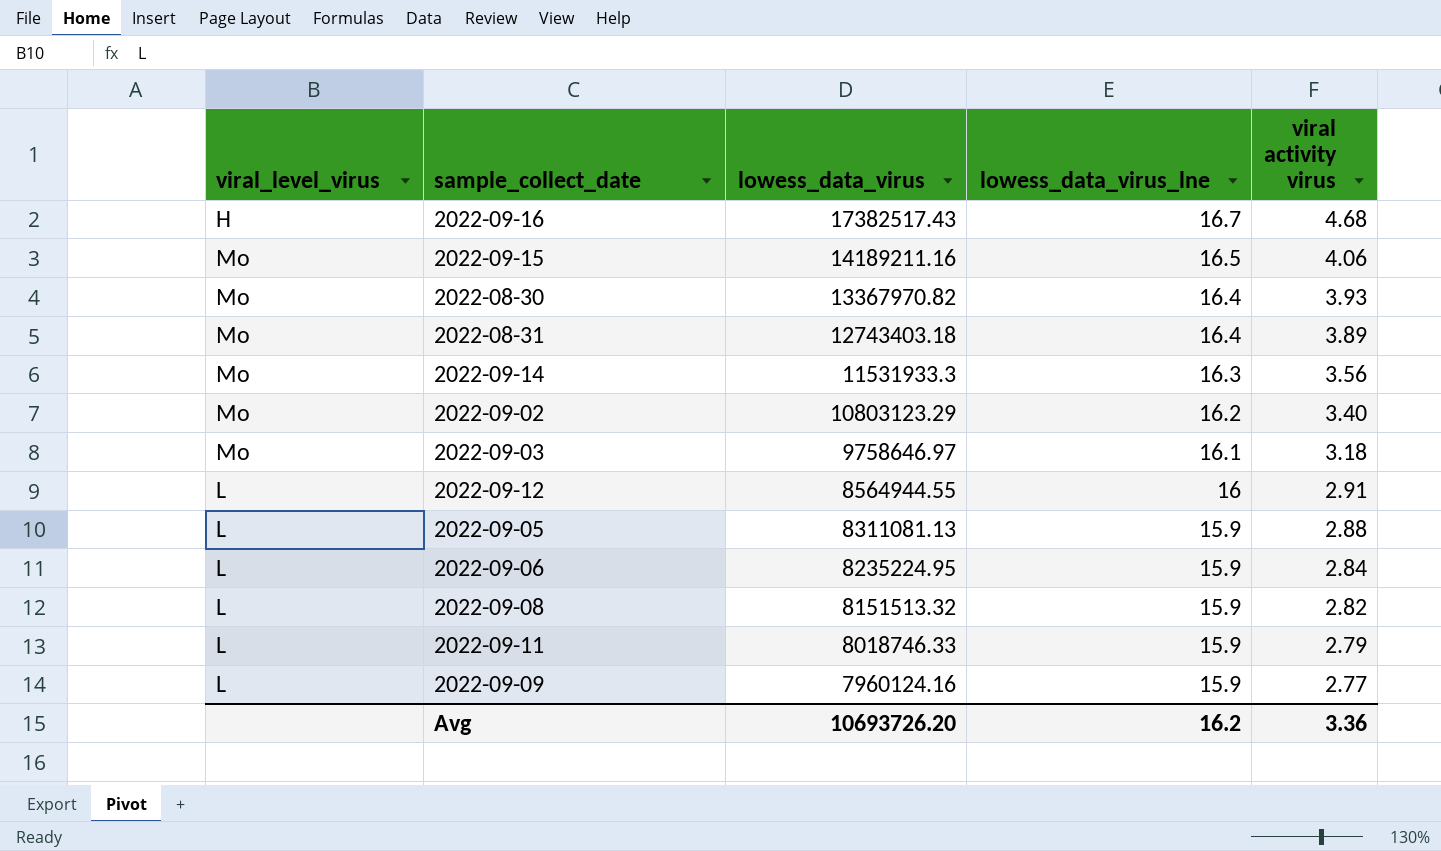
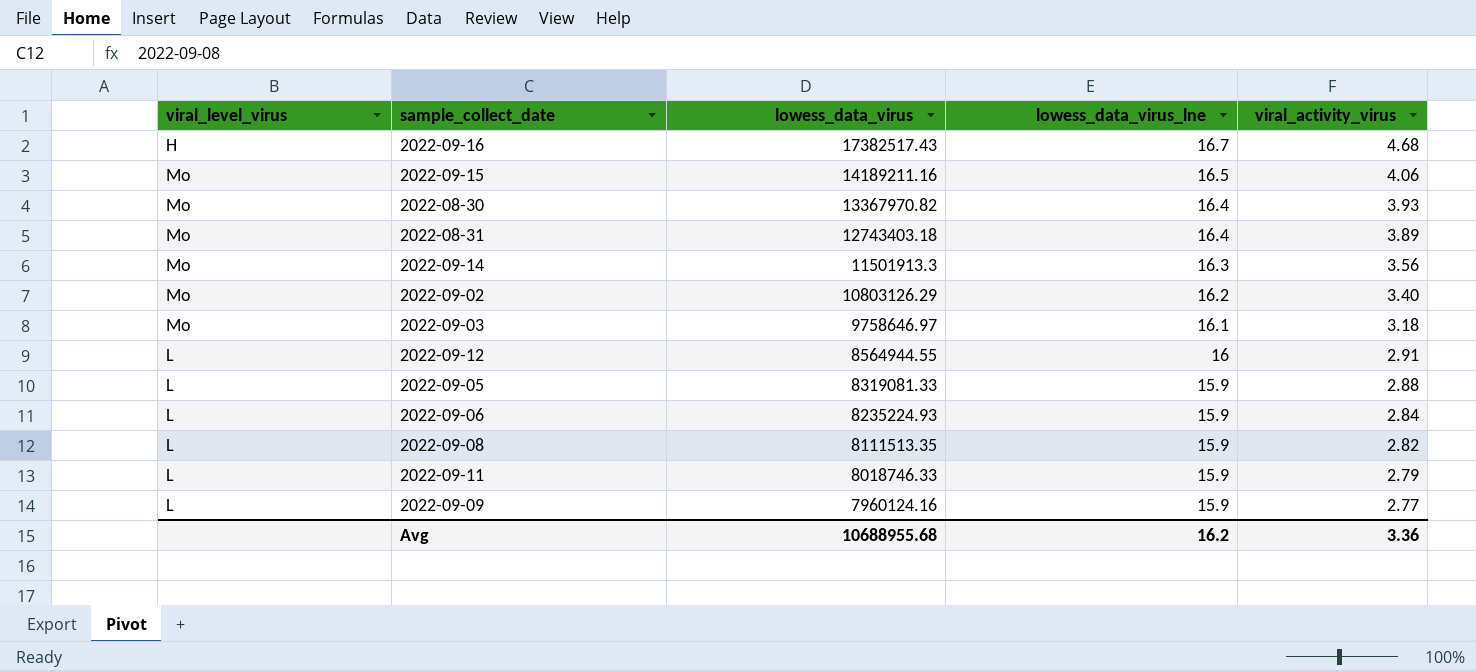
column name: viral activity virus -> viral_activity_virus
2022-09-14 | lowess_data_virus: 11531933.3 -> 11501913.3
2022-09-02 | lowess_data_virus: 10803123.29 -> 10803126.29
2022-09-05 | lowess_data_virus: 8311081.13 -> 8319081.33
2022-09-06 | lowess_data_virus: 8235224.95 -> 8235224.93
2022-09-08 | lowess_data_virus: 8151513.32 -> 8111513.35
Avg | lowess_data_virus: 10693726.20 -> 10688955.68

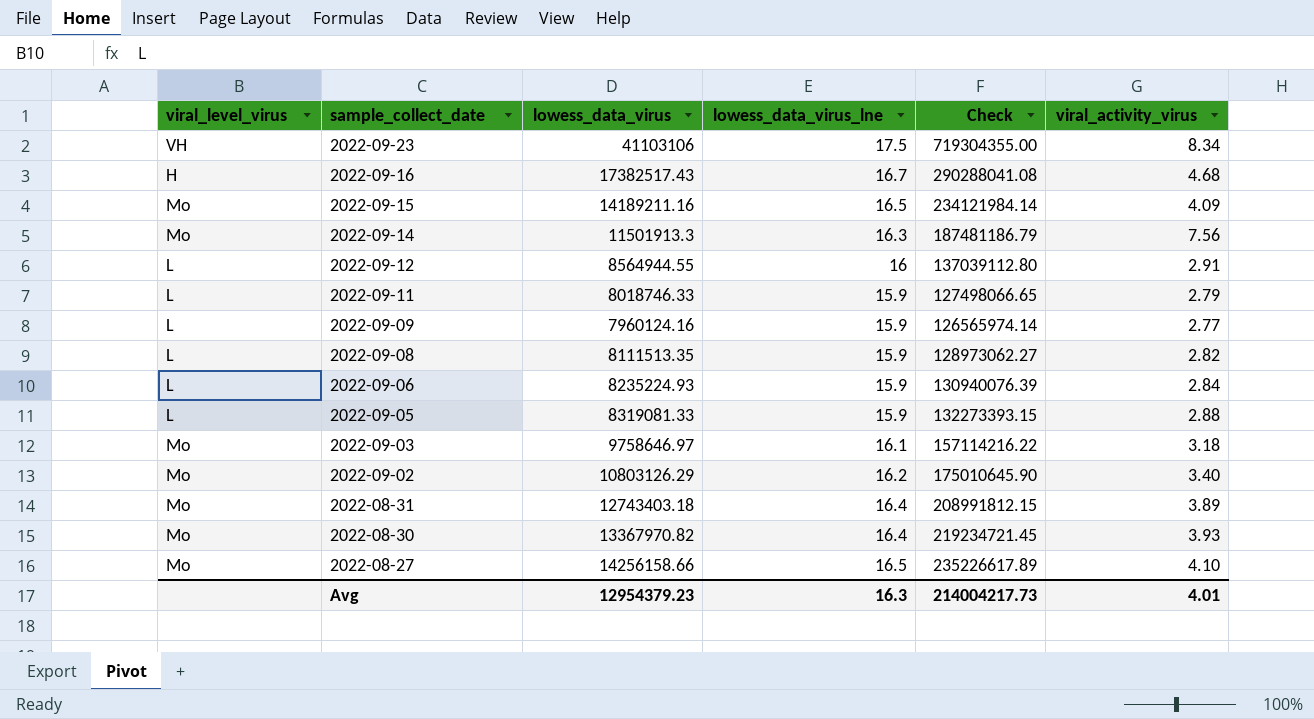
row order: lowess_data_virus descending -> sample_collect_date descending
column Check | formula: none -> [lowess_data_virus] * [lowess_data_virus_lne]
row 2022-09-23: none -> VH | 41103106 | 17.5 | 719304355.00 | 8.34
2022-09-15 | viral_activity_virus: 4.06 -> 4.09
2022-09-14 | viral_activity_virus: 3.56 -> 7.56
row 2022-08-27: none -> Mo | 14256158.66 | 16.5 | 235226617.89 | 4.10
Avg | lowess_data_virus: 10688955.68 -> 12954379.23
Avg | lowess_data_virus_lne: 16.2 -> 16.3
Avg | viral_activity_virus: 3.36 -> 4.01

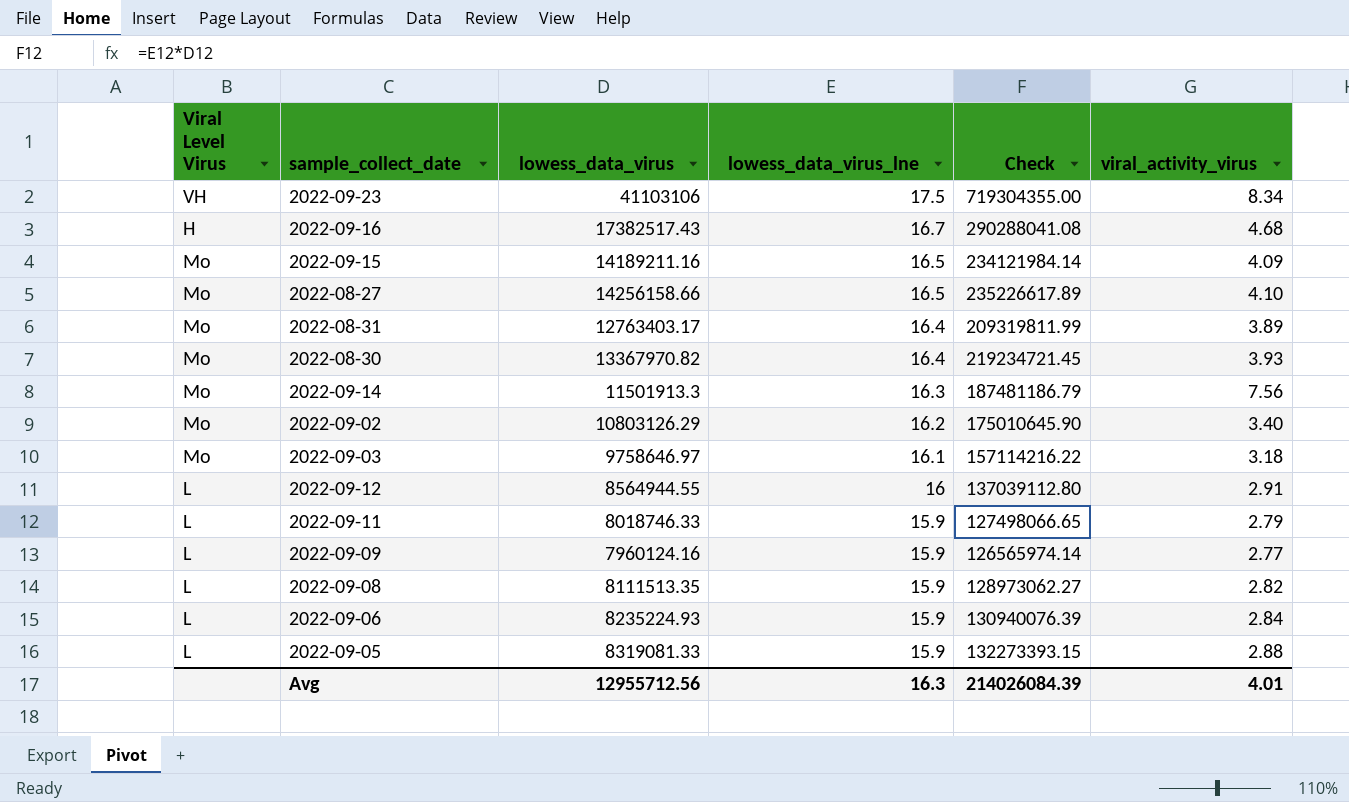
row order: sample_collect_date descending -> lowess_data_virus_lne descending
column name: viral_level_virus -> Viral Level Virus
2022-08-31 | lowess_data_virus: 12743403.18 -> 12763403.17
2022-08-31 | Check: 208991812.15 -> 209319811.99
Avg | lowess_data_virus: 12954379.23 -> 12955712.56
Avg | Check: 214004217.73 -> 214026084.39

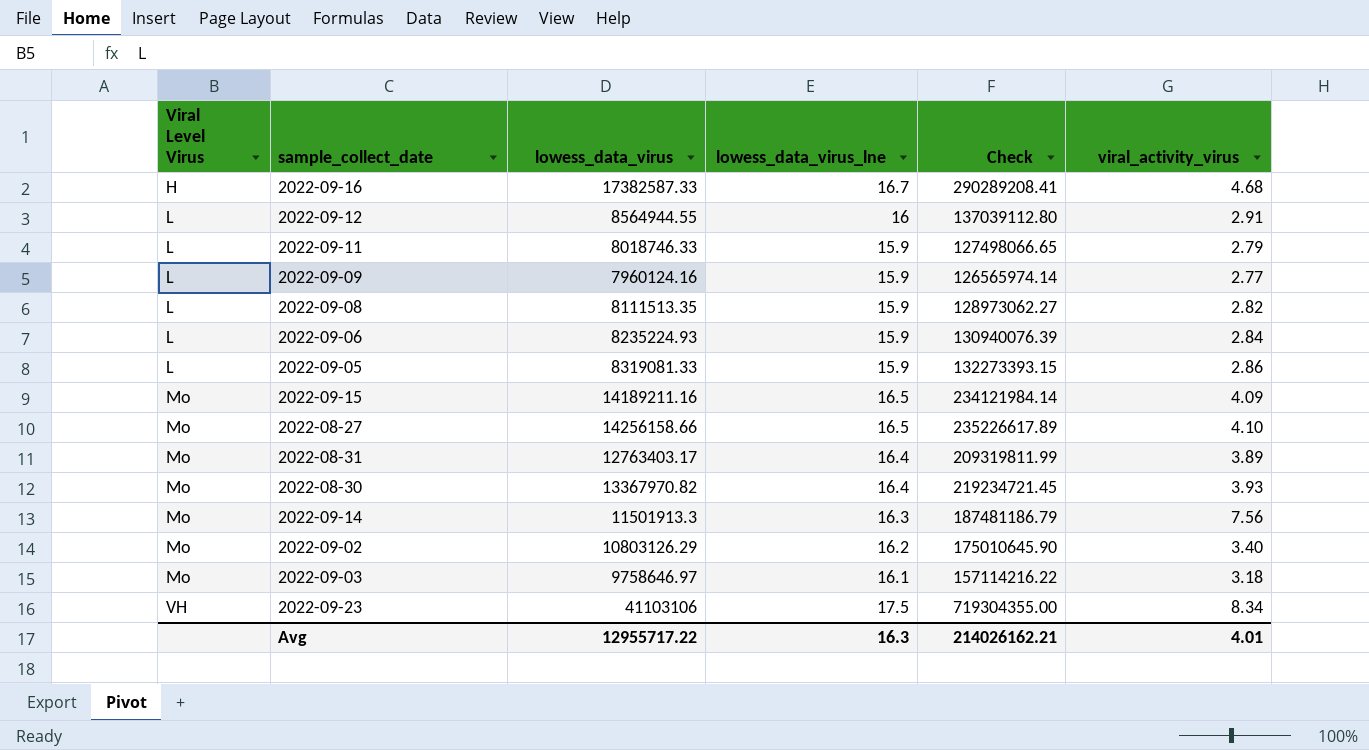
row order: lowess_data_virus_lne descending -> Viral Level Virus ascending
2022-09-16 | lowess_data_virus: 17382517.43 -> 17382587.33
2022-09-16 | Check: 290288041.08 -> 290289208.41
2022-09-05 | viral_activity_virus: 2.88 -> 2.86
Avg | lowess_data_virus: 12955712.56 -> 12955717.22
Avg | Check: 214026084.39 -> 214026162.21

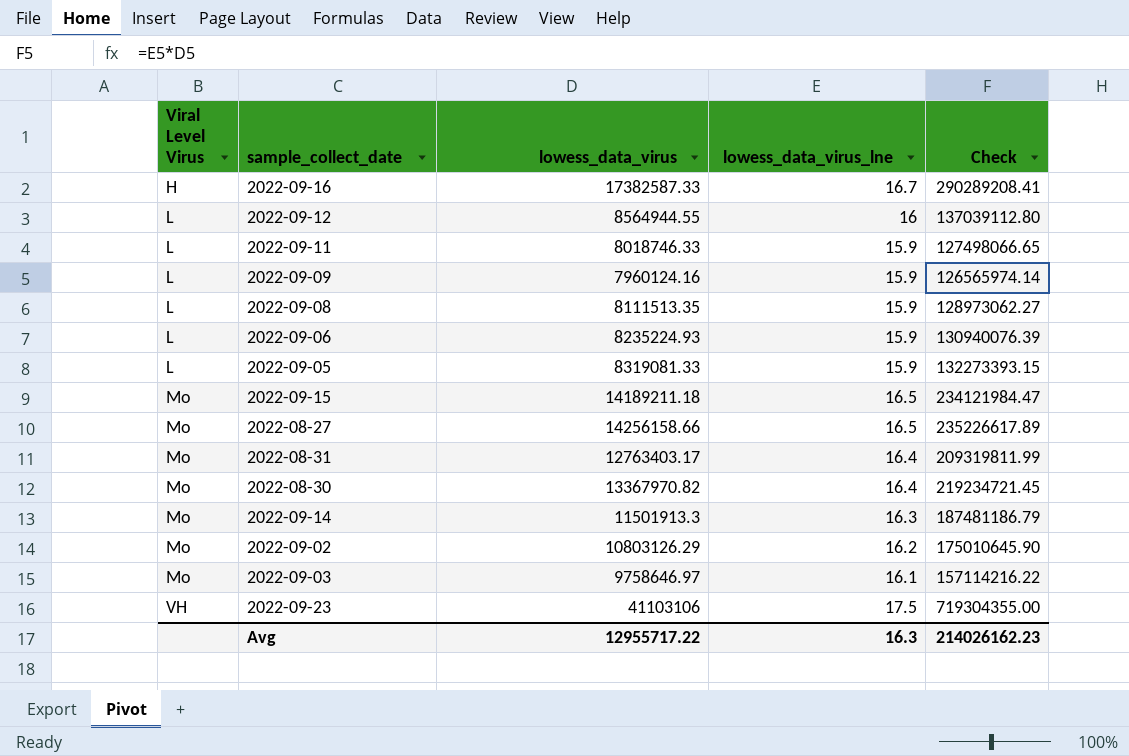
column viral_activity_virus | position: 6 -> none
2022-09-15 | lowess_data_virus: 14189211.16 -> 14189211.18
2022-09-15 | Check: 234121984.14 -> 234121984.47
Avg | Check: 214026162.21 -> 214026162.23

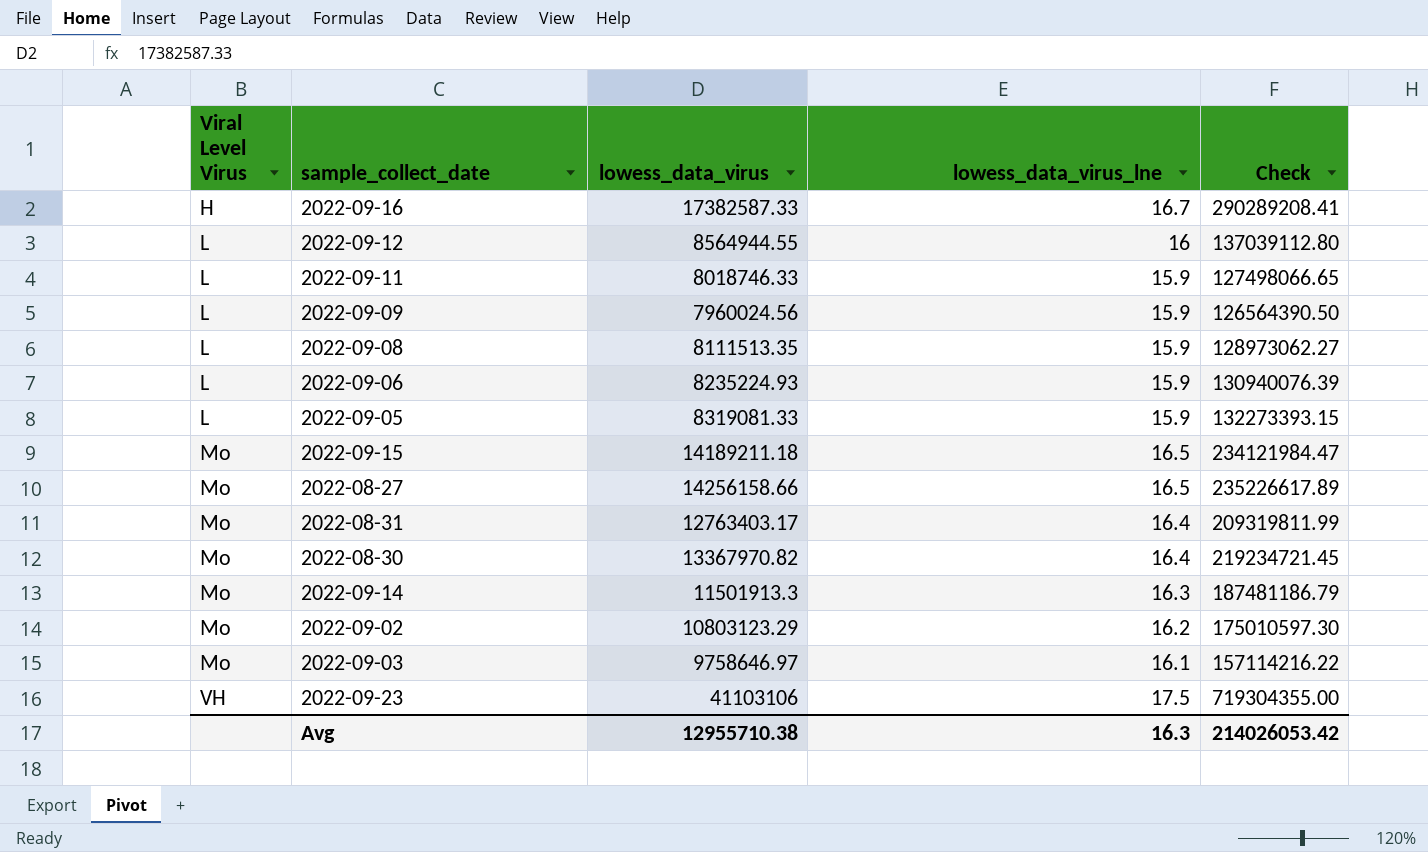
2022-09-09 | lowess_data_virus: 7960124.16 -> 7960024.56
2022-09-09 | Check: 126565974.14 -> 126564390.50
2022-09-02 | lowess_data_virus: 10803126.29 -> 10803123.29
2022-09-02 | Check: 175010645.90 -> 175010597.30
Avg | lowess_data_virus: 12955717.22 -> 12955710.38
Avg | Check: 214026162.23 -> 214026053.42

